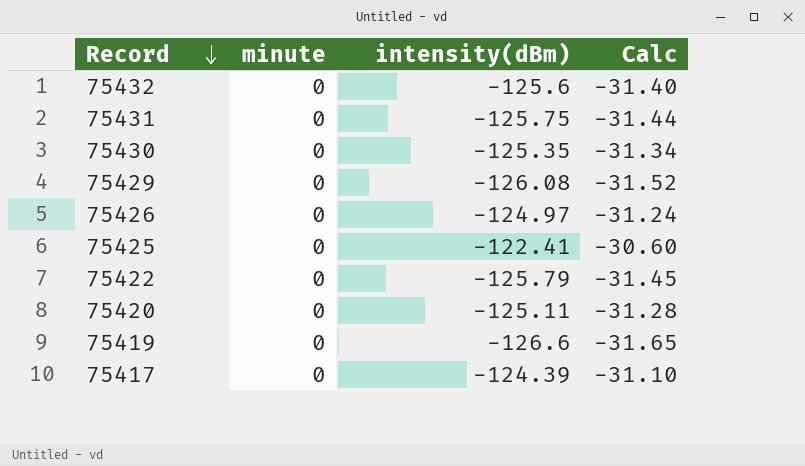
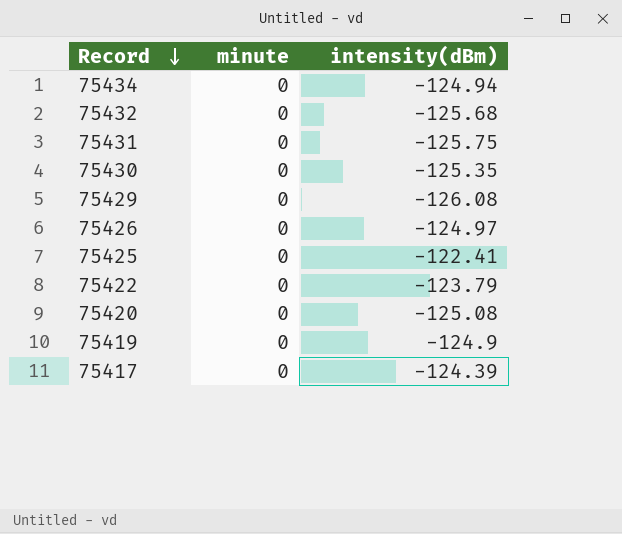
column Calc | formula: [intensity(dBm)] * 0.25 -> none
row 75434: none -> 0 | -124.94
75432 | intensity(dBm): -125.6 -> -125.68
75422 | intensity(dBm): -125.79 -> -123.79
75420 | intensity(dBm): -125.11 -> -125.08
75419 | intensity(dBm): -126.6 -> -124.9

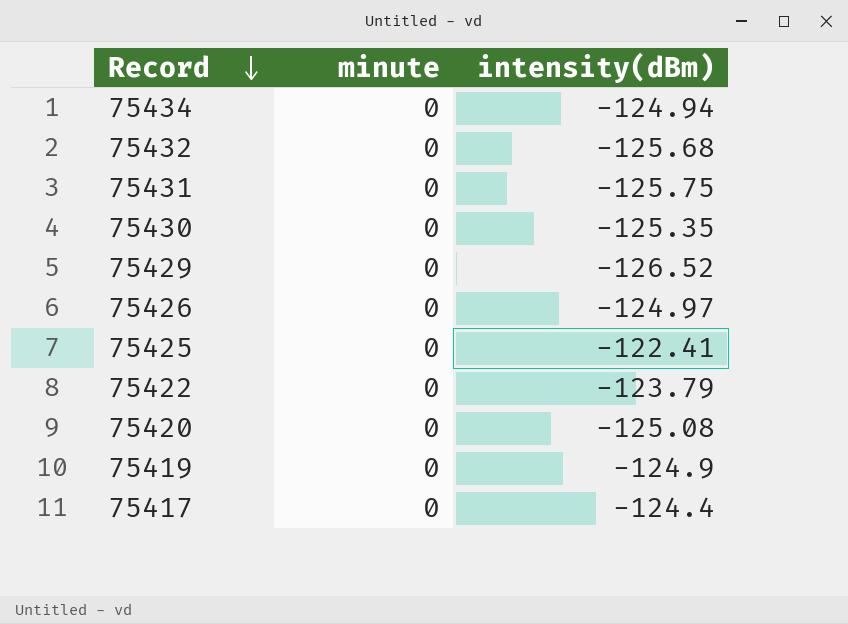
75429 | intensity(dBm): -126.08 -> -126.52
75417 | intensity(dBm): -124.39 -> -124.4

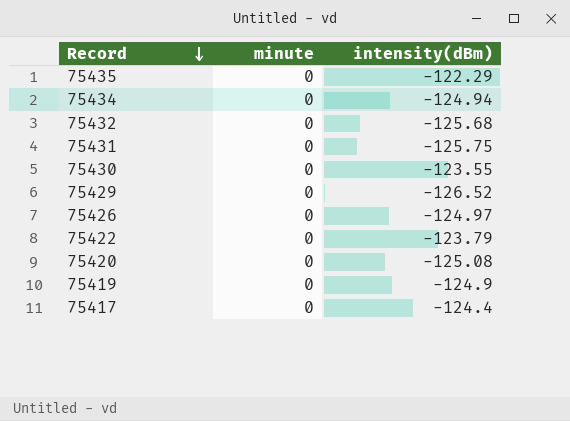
row 75425: 0 | -122.41 -> none
row 75435: none -> 0 | -122.29
75430 | intensity(dBm): -125.35 -> -123.55

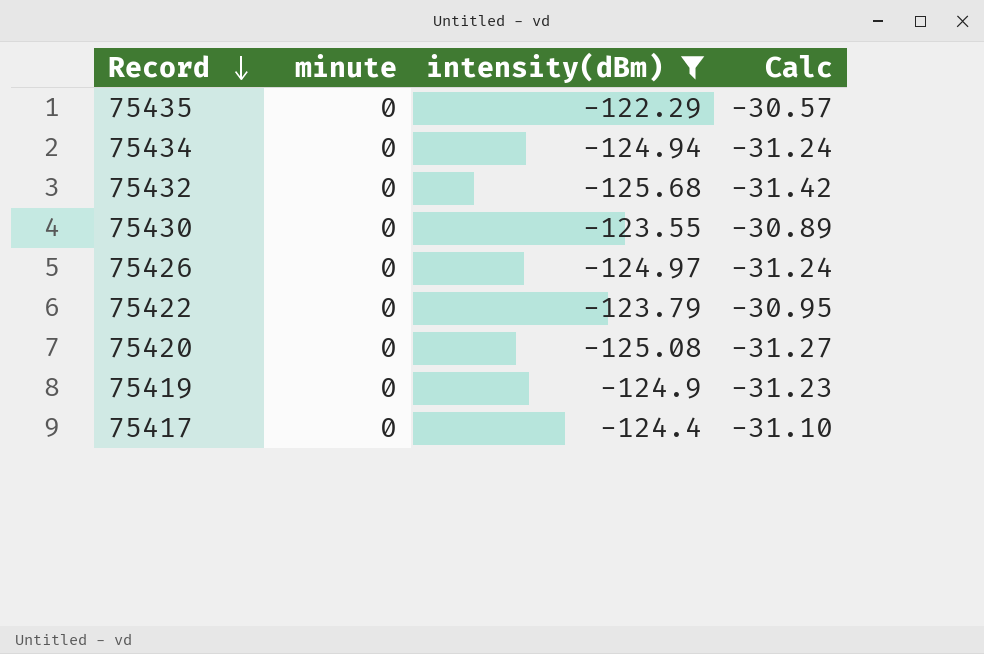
filter: none -> intensity(dBm) >= -125.68
column Calc | formula: none -> [intensity(dBm)] * 0.25

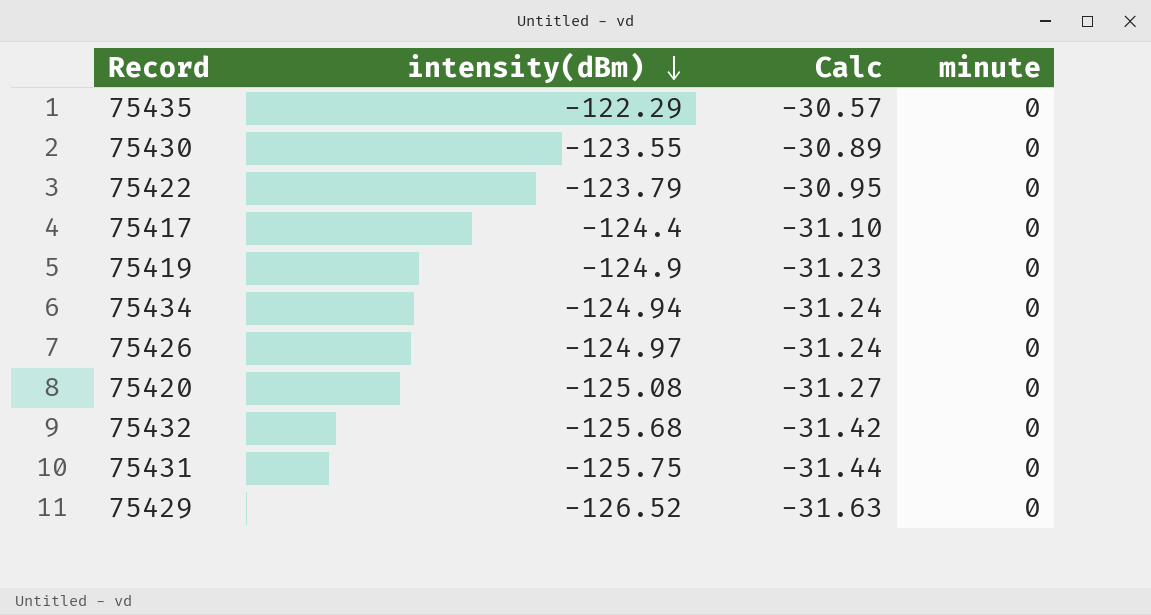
filter: intensity(dBm) >= -125.68 -> none
row order: Record descending -> intensity(dBm) descending
column minute | position: 2 -> 4

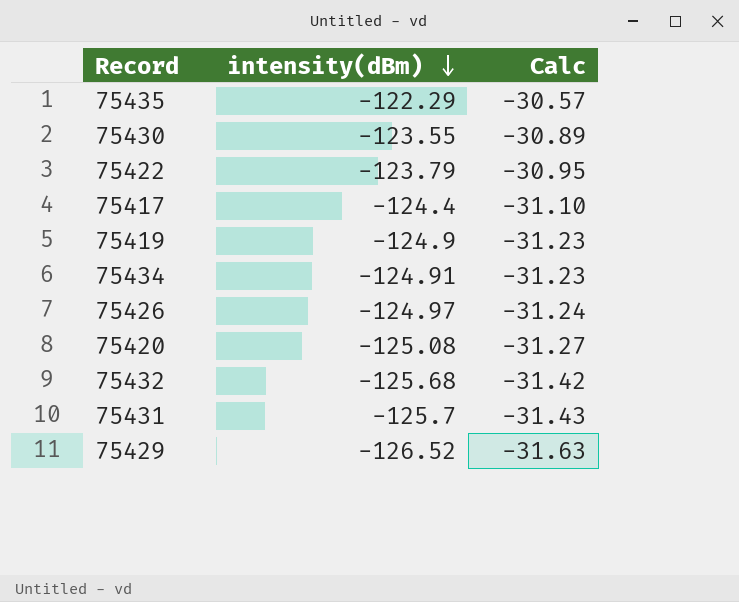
column minute | position: 4 -> none
75434 | intensity(dBm): -124.94 -> -124.91
75434 | Calc: -31.24 -> -31.23
75431 | intensity(dBm): -125.75 -> -125.7
75431 | Calc: -31.44 -> -31.43

